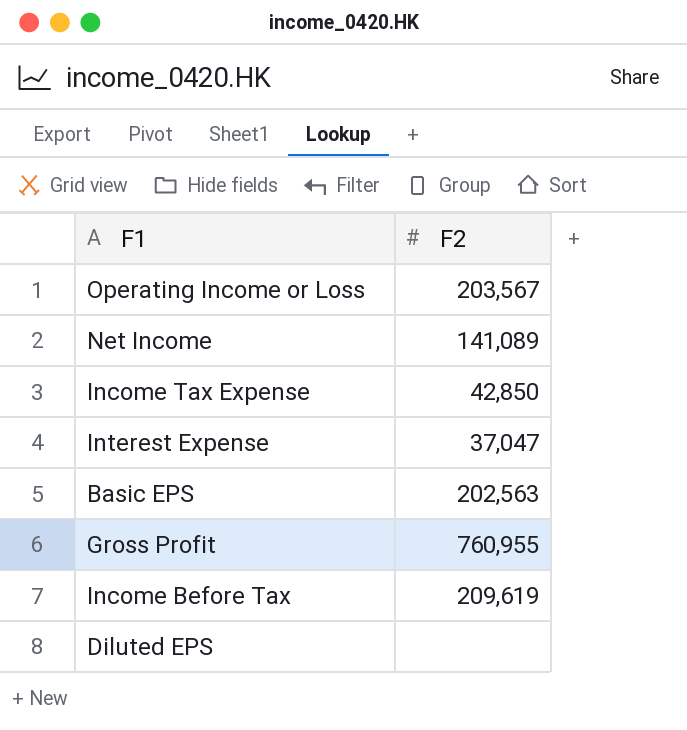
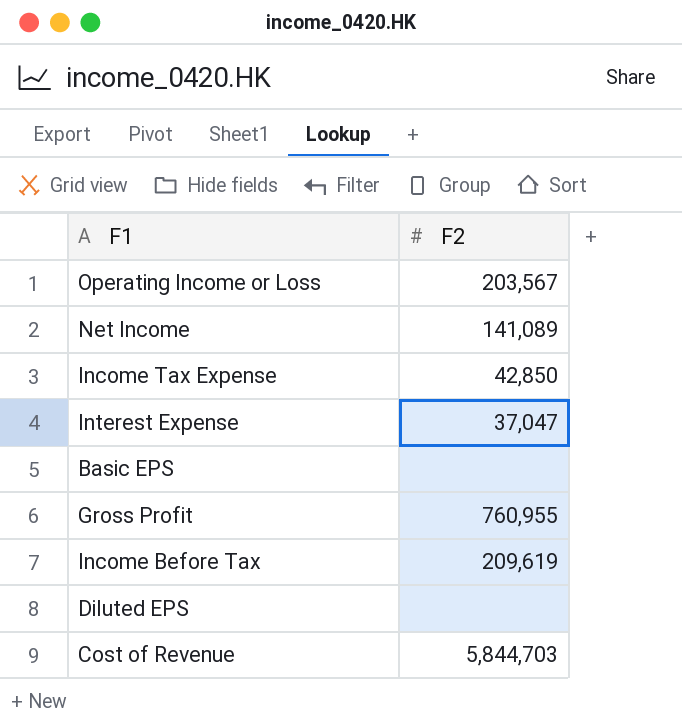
Basic EPS | F2: 202,563 -> none
row Cost of Revenue: none -> 5,844,703

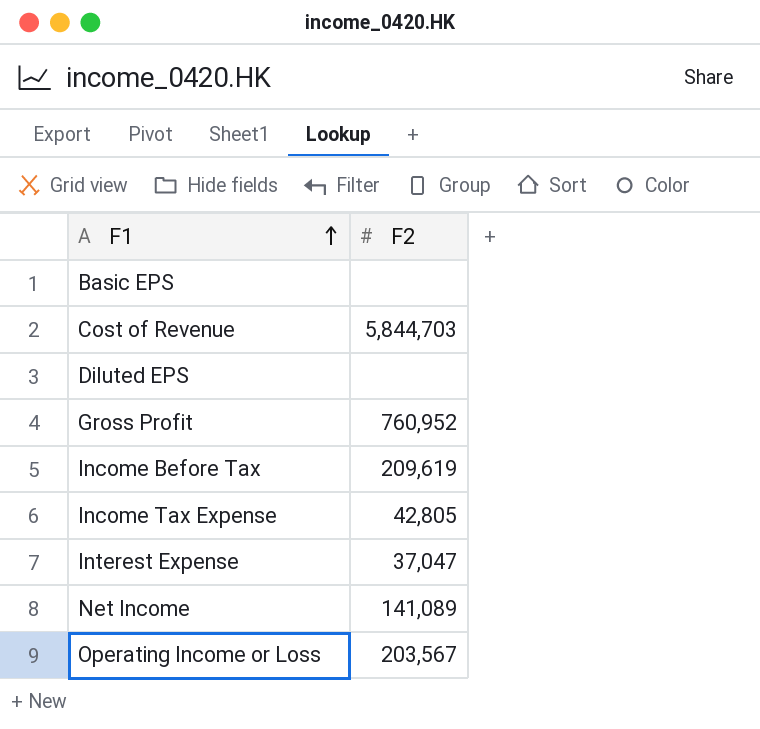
row order: none -> F1 ascending
Gross Profit | F2: 760,955 -> 760,952
Income Tax Expense | F2: 42,850 -> 42,805

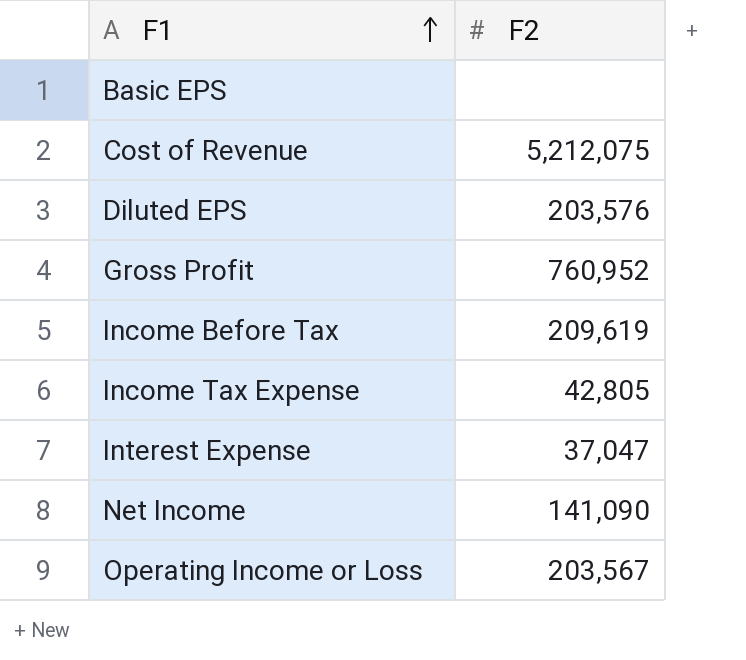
Cost of Revenue | F2: 5,844,703 -> 5,212,075
Diluted EPS | F2: none -> 203,576
Net Income | F2: 141,089 -> 141,090

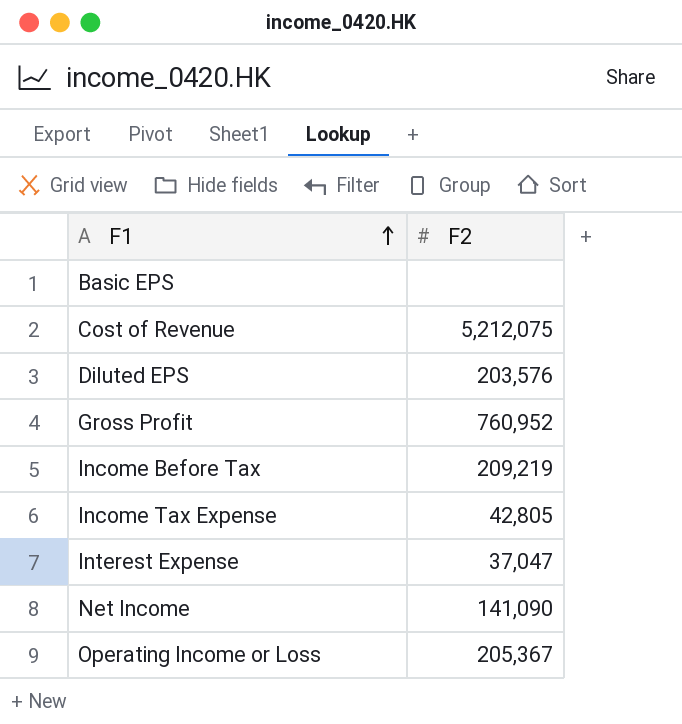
Income Before Tax | F2: 209,619 -> 209,219
Operating Income or Loss | F2: 203,567 -> 205,367

